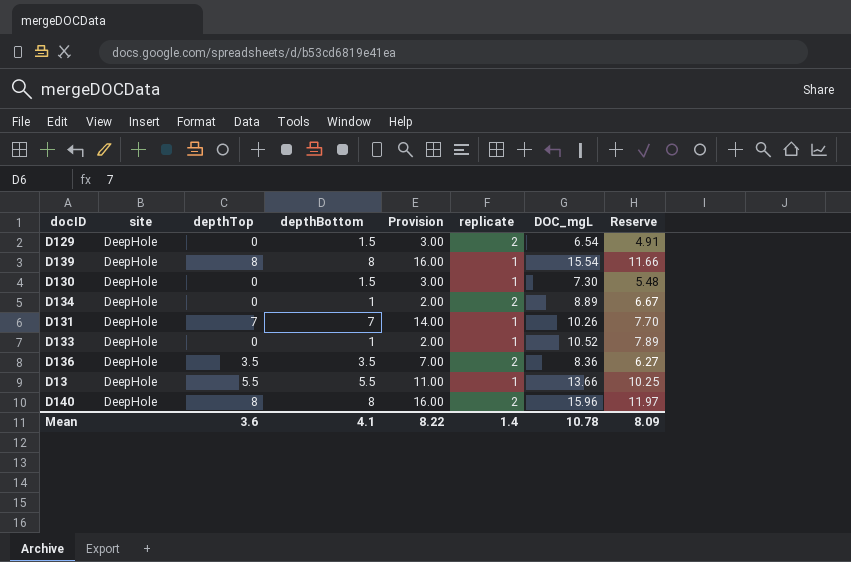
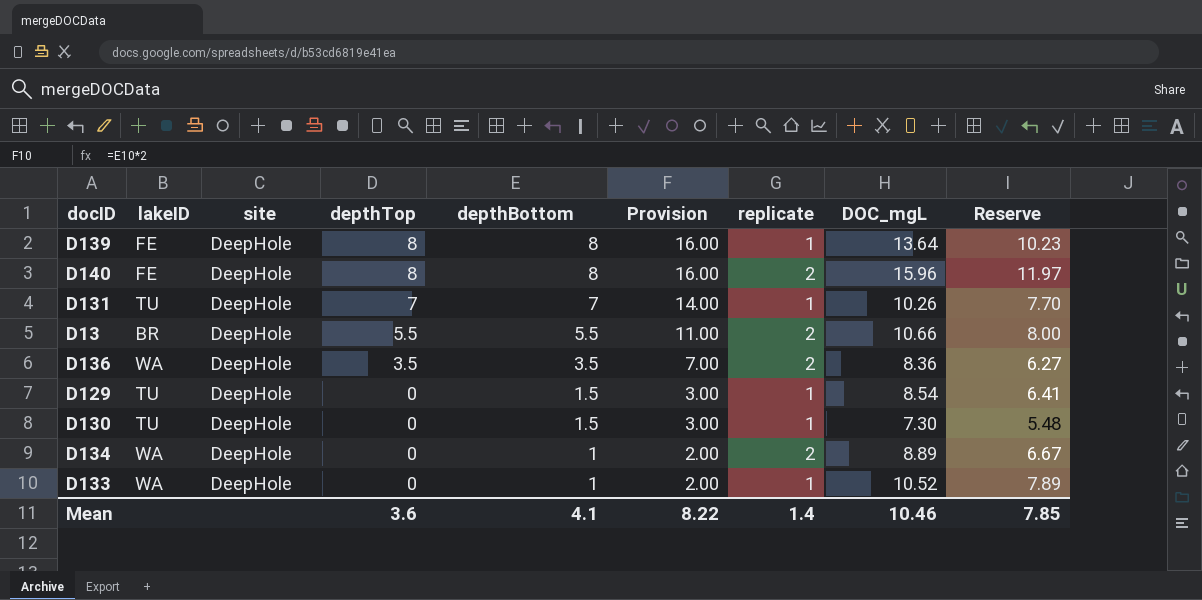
row order: none -> depthTop descending
column lakeID | position: none -> 2
D139 | DOC_mgL: 15.54 -> 13.64
D139 | Reserve: 11.66 -> 10.23
D13 | replicate: 1 -> 2
D13 | DOC_mgL: 13.66 -> 10.66
D13 | Reserve: 10.25 -> 8.00
D129 | replicate: 2 -> 1
D129 | DOC_mgL: 6.54 -> 8.54
D129 | Reserve: 4.91 -> 6.41
Mean | DOC_mgL: 10.78 -> 10.46
Mean | Reserve: 8.09 -> 7.85

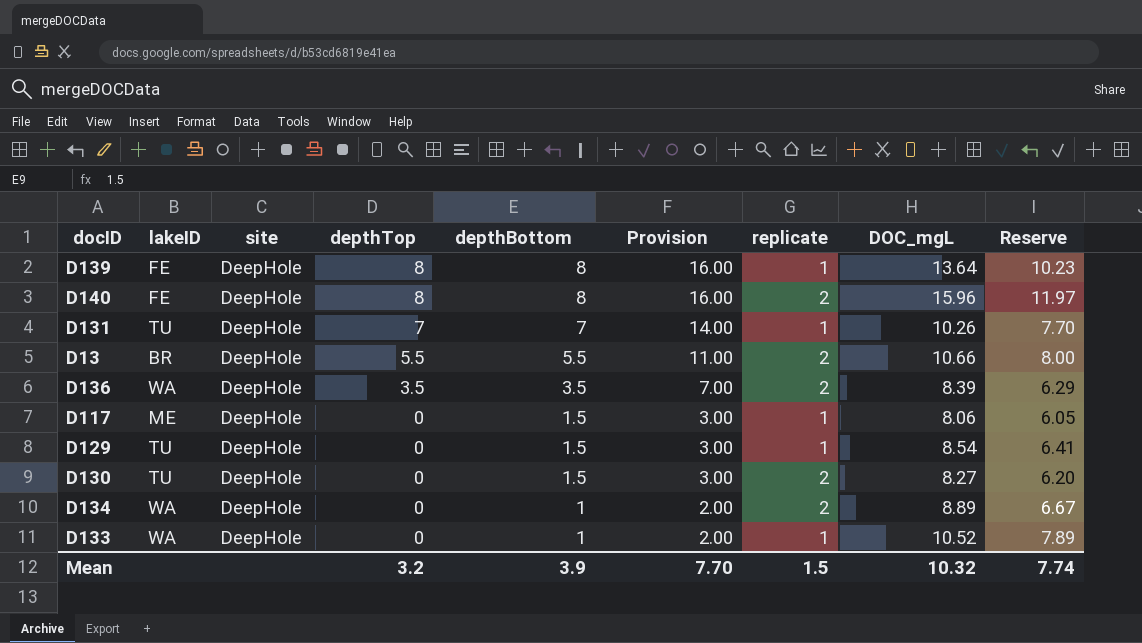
D136 | DOC_mgL: 8.36 -> 8.39
D136 | Reserve: 6.27 -> 6.29
row D117: none -> ME | DeepHole | 0 | 1.5 | 3.00 | 1 | 8.06 | 6.05
D130 | replicate: 1 -> 2
D130 | DOC_mgL: 7.30 -> 8.27
D130 | Reserve: 5.48 -> 6.20
Mean | depthTop: 3.6 -> 3.2
Mean | depthBottom: 4.1 -> 3.9
Mean | Provision: 8.22 -> 7.70
Mean | replicate: 1.4 -> 1.5
Mean | DOC_mgL: 10.46 -> 10.32
Mean | Reserve: 7.85 -> 7.74

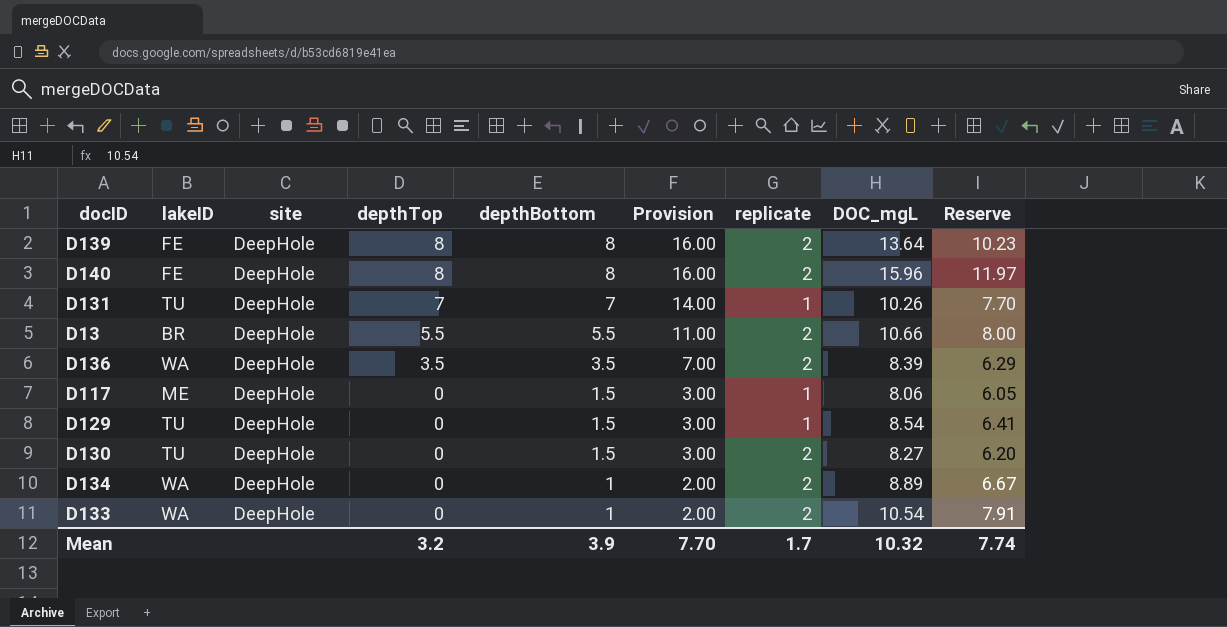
D139 | replicate: 1 -> 2
D133 | replicate: 1 -> 2
D133 | DOC_mgL: 10.52 -> 10.54
D133 | Reserve: 7.89 -> 7.91
Mean | replicate: 1.5 -> 1.7

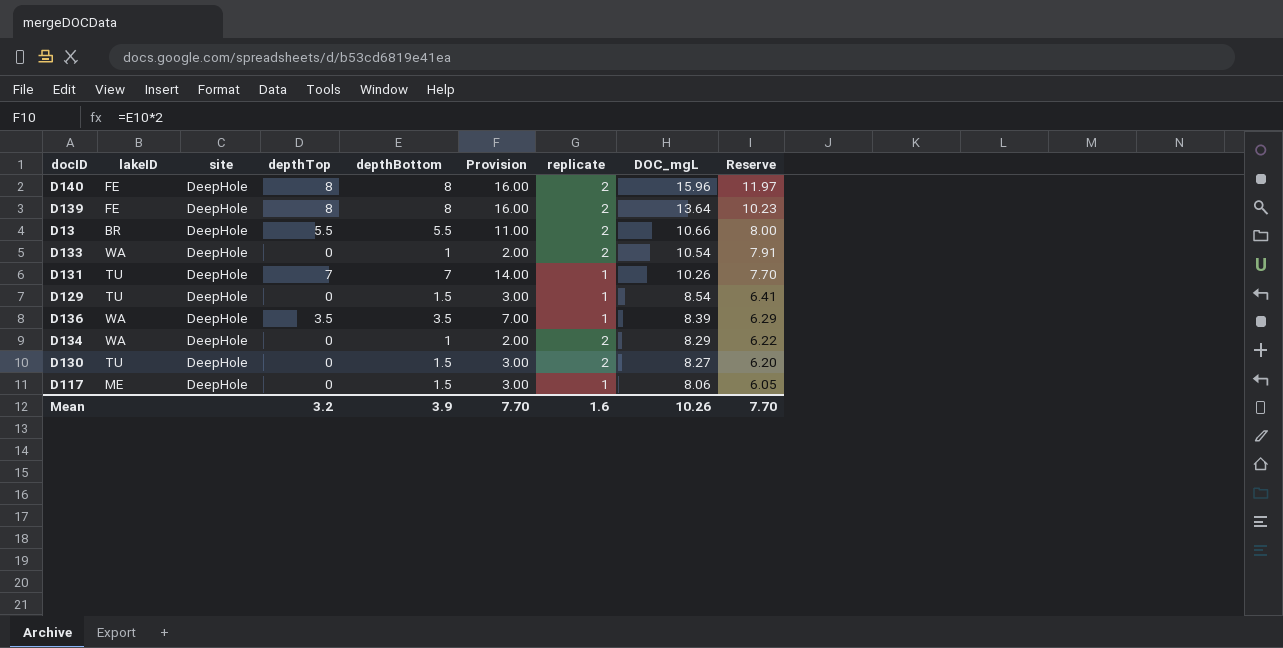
row order: depthTop descending -> DOC_mgL descending
D136 | replicate: 2 -> 1
D134 | DOC_mgL: 8.89 -> 8.29
D134 | Reserve: 6.67 -> 6.22
Mean | replicate: 1.7 -> 1.6
Mean | DOC_mgL: 10.32 -> 10.26
Mean | Reserve: 7.74 -> 7.70

